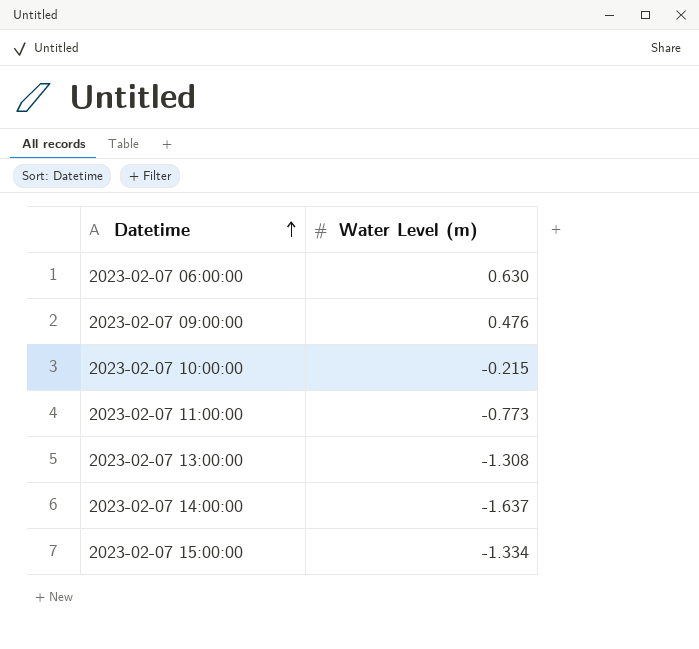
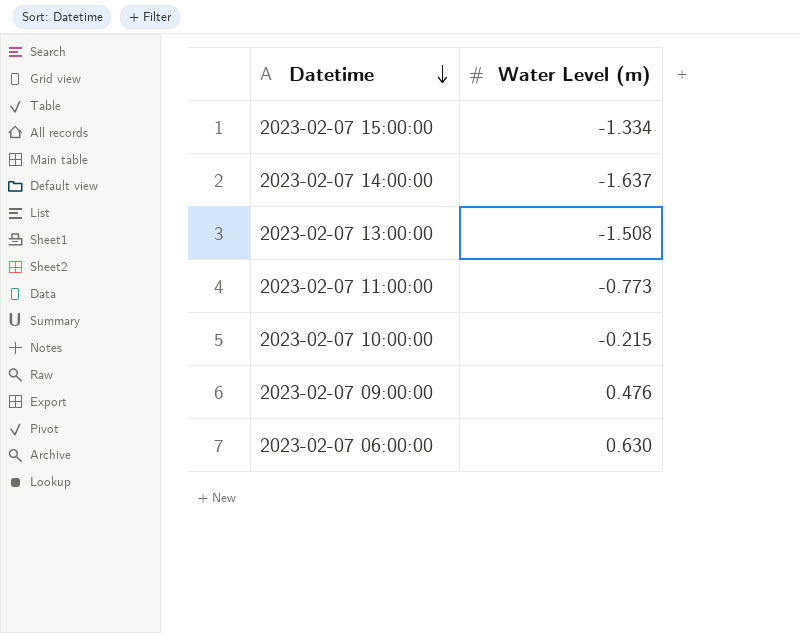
row order: Datetime ascending -> Datetime descending
2023-02-07 13:00:00 | Water Level (m): -1.308 -> -1.508

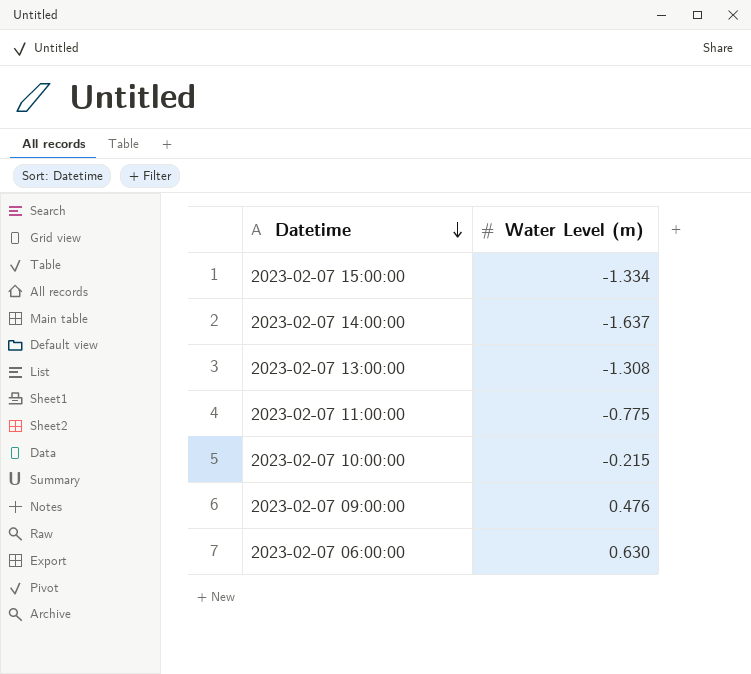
2023-02-07 13:00:00 | Water Level (m): -1.508 -> -1.308
2023-02-07 11:00:00 | Water Level (m): -0.773 -> -0.775

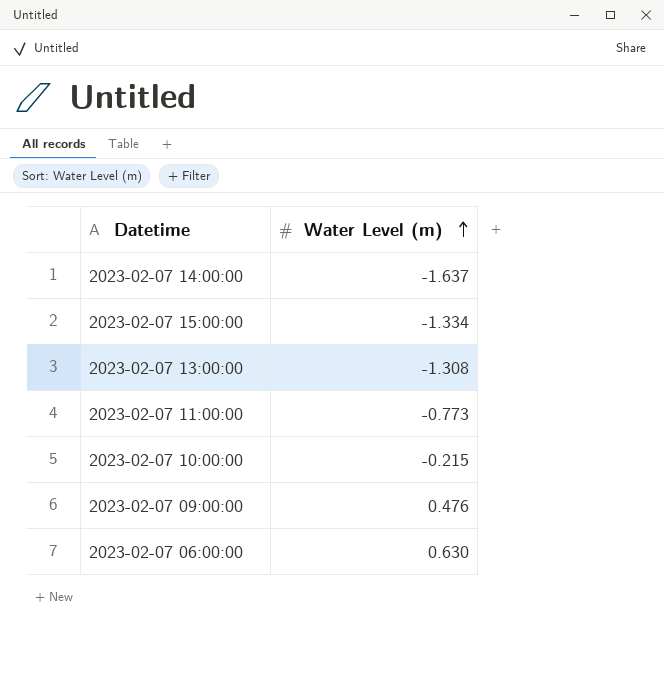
row order: Datetime descending -> Water Level (m) ascending
2023-02-07 11:00:00 | Water Level (m): -0.775 -> -0.773

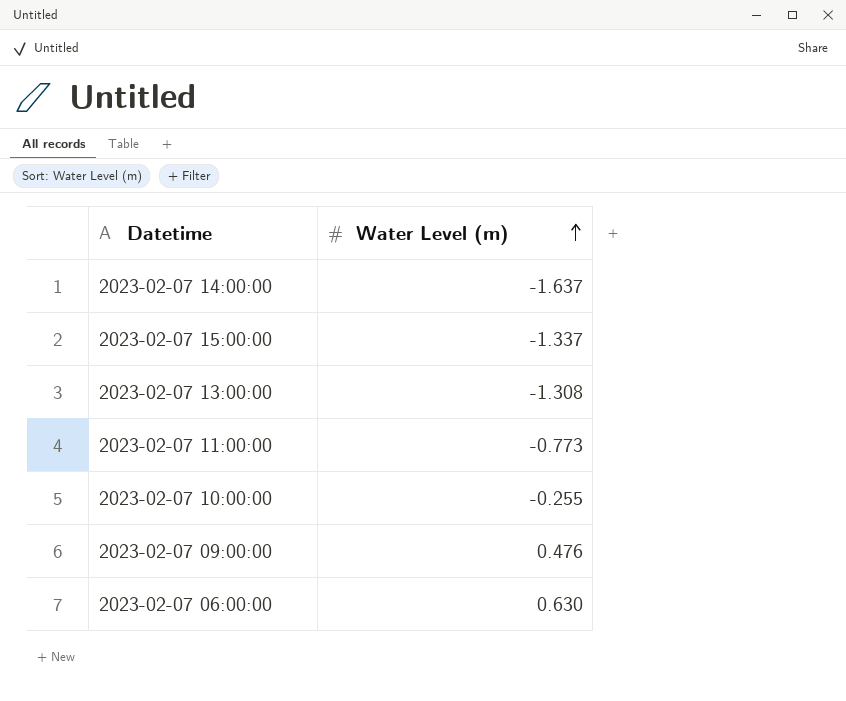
2023-02-07 15:00:00 | Water Level (m): -1.334 -> -1.337
2023-02-07 10:00:00 | Water Level (m): -0.215 -> -0.255

